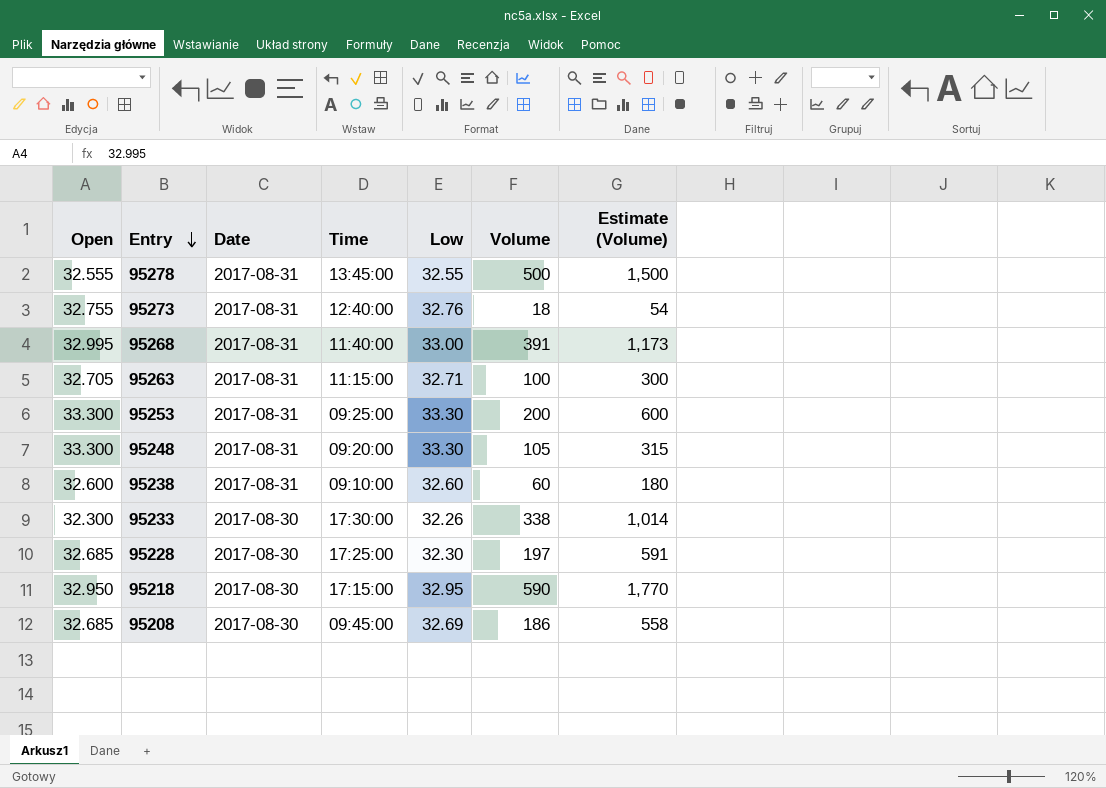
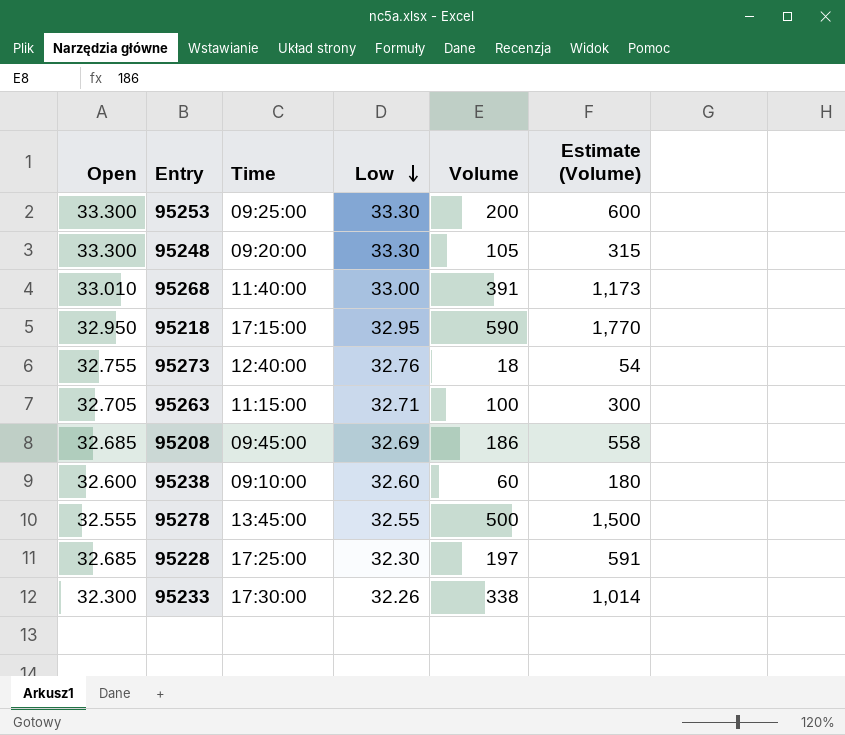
row order: Entry descending -> Low descending
column Date | position: 3 -> none
95268 | Open: 32.995 -> 33.010

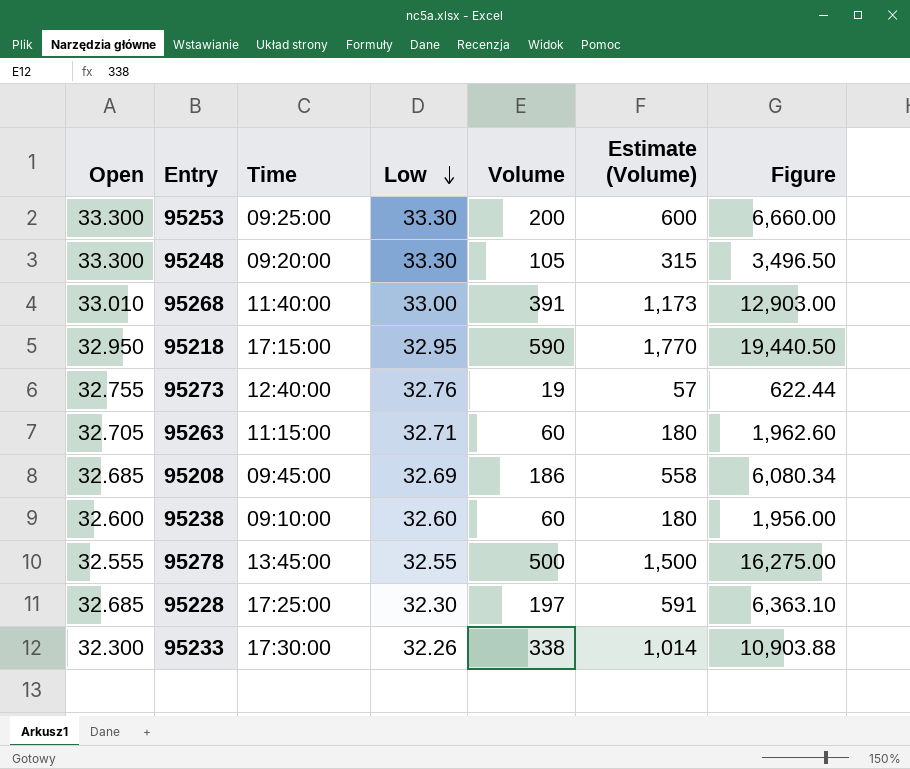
column Figure | formula: none -> [Low] * [Volume]
95273 | Volume: 18 -> 19
95273 | Estimate (Volume): 54 -> 57
95263 | Volume: 100 -> 60
95263 | Estimate (Volume): 300 -> 180

